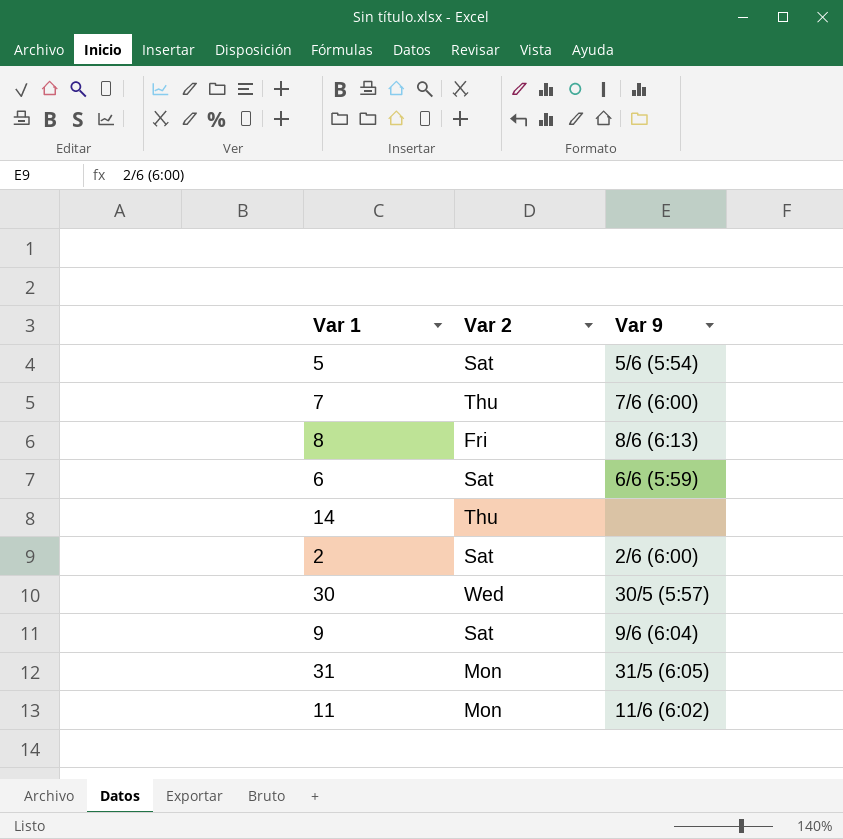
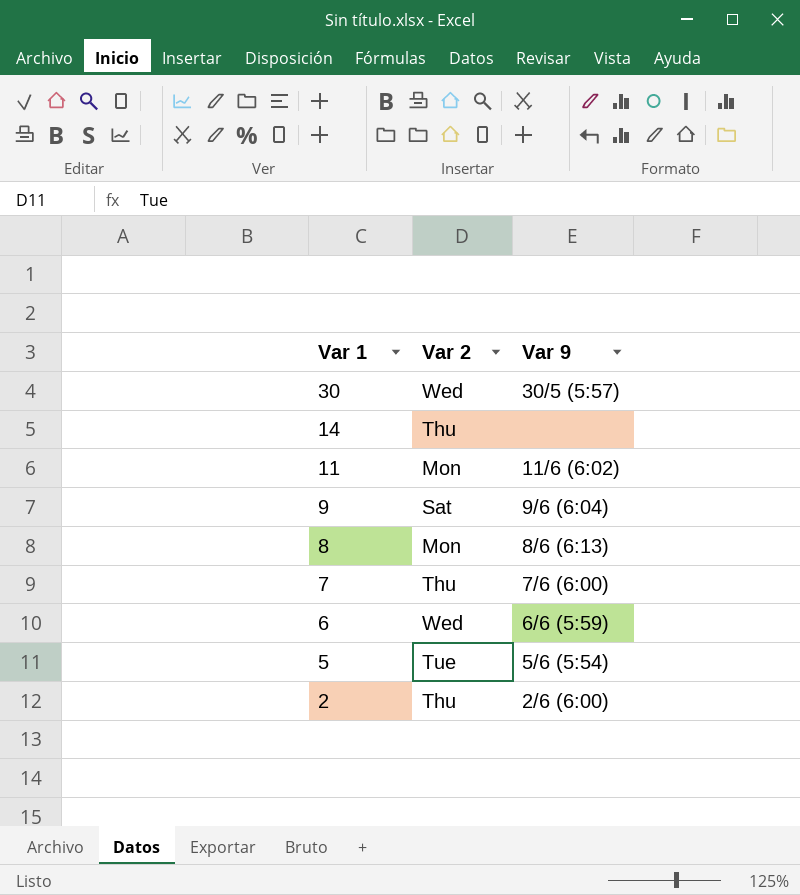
row order: none -> Var 1 descending
row 31: Mon | 31/5 (6:05) -> none
8 | Var 2: Fri -> Mon
6 | Var 2: Sat -> Wed
5 | Var 2: Sat -> Tue
2 | Var 2: Sat -> Thu

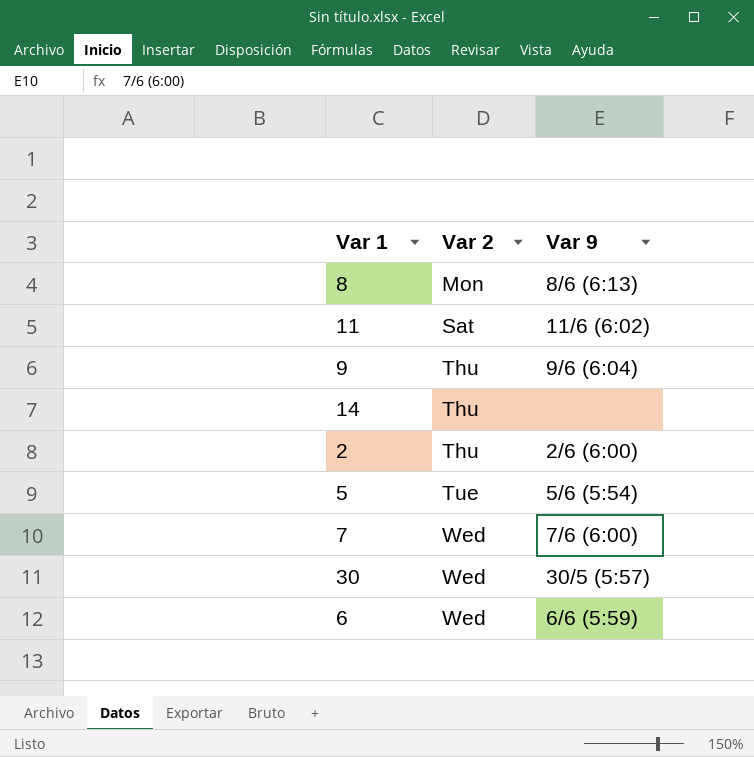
row order: Var 1 descending -> Var 2 ascending
11 | Var 2: Mon -> Sat
9 | Var 2: Sat -> Thu
7 | Var 2: Thu -> Wed

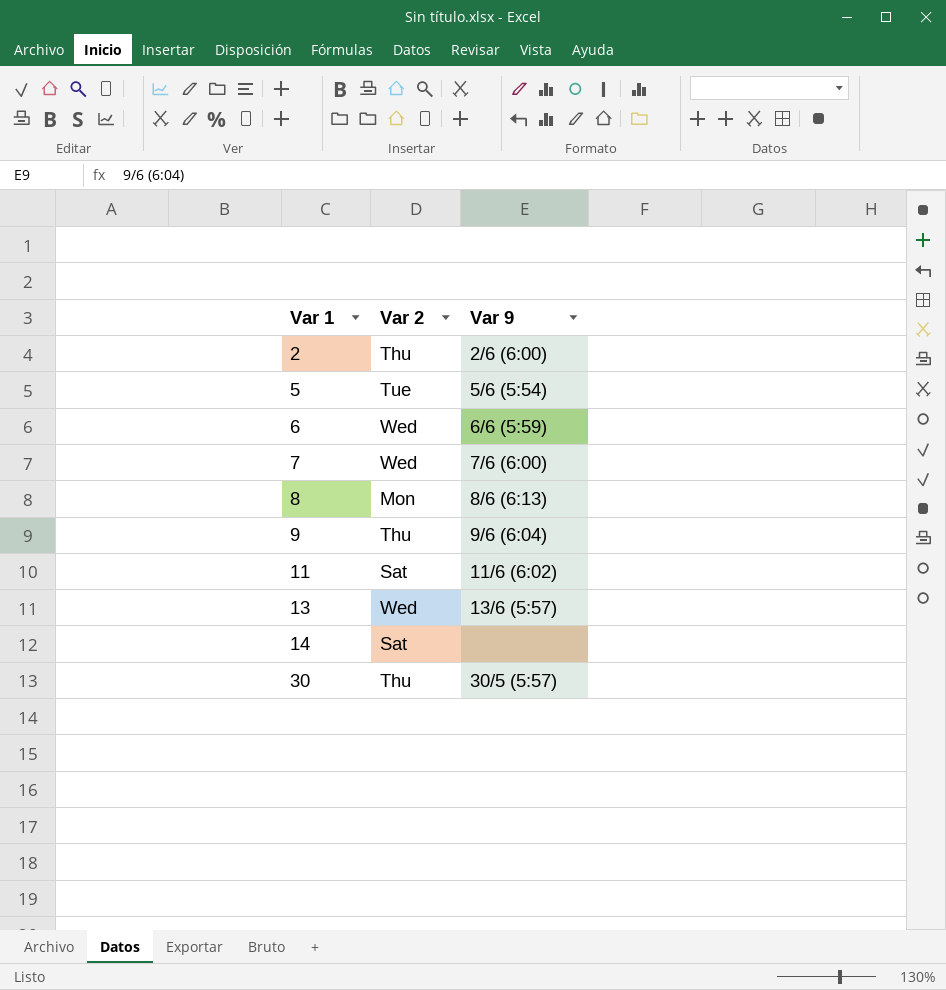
row order: Var 2 ascending -> Var 1 ascending
row 13: none -> Wed | 13/6 (5:57)
14 | Var 2: Thu -> Sat
30 | Var 2: Wed -> Thu

